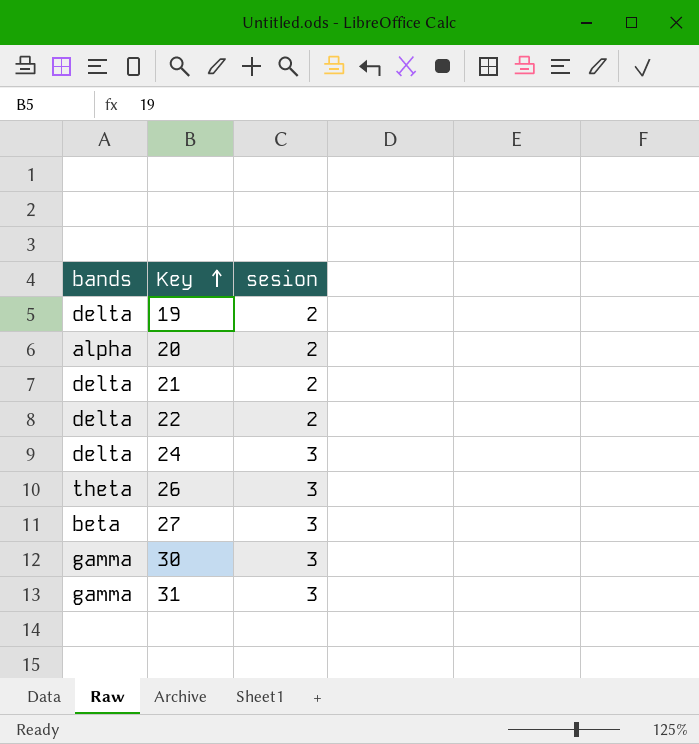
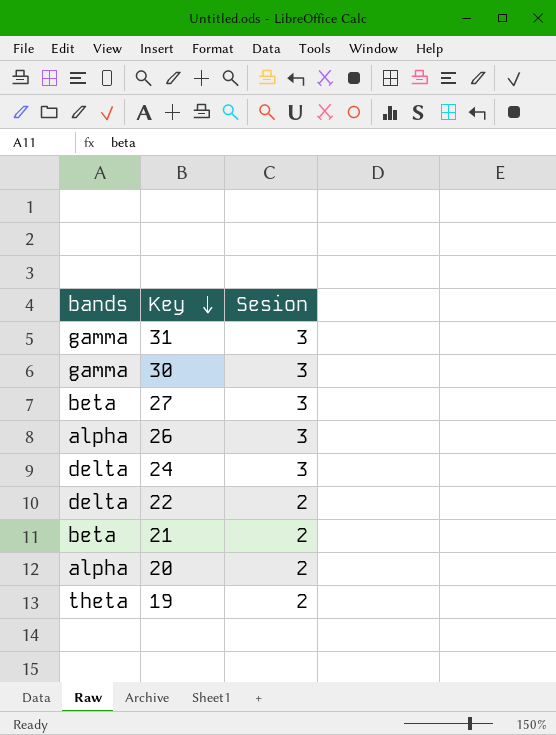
row order: Key ascending -> Key descending
column name: sesion -> Sesion
26 | bands: theta -> alpha
21 | bands: delta -> beta
19 | bands: delta -> theta

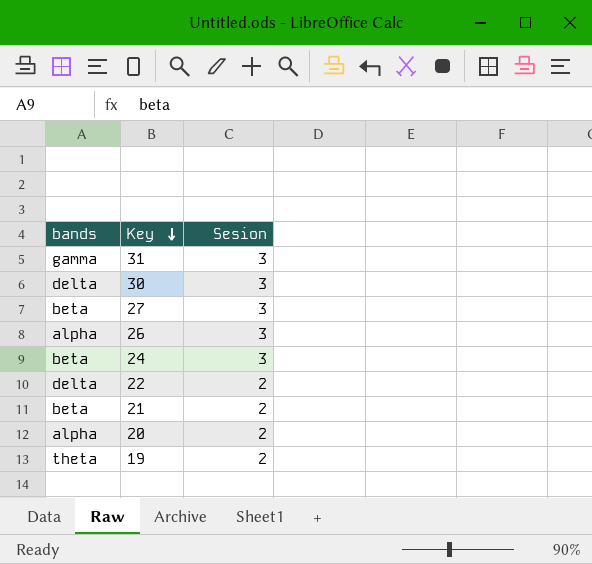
30 | bands: gamma -> delta
24 | bands: delta -> beta

